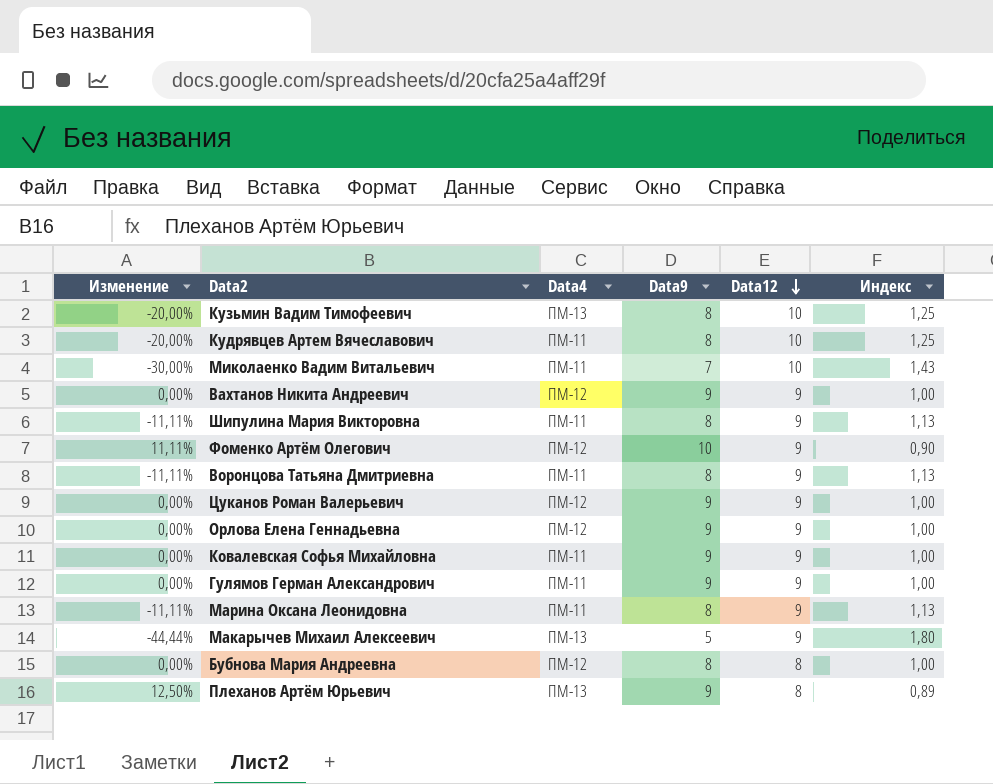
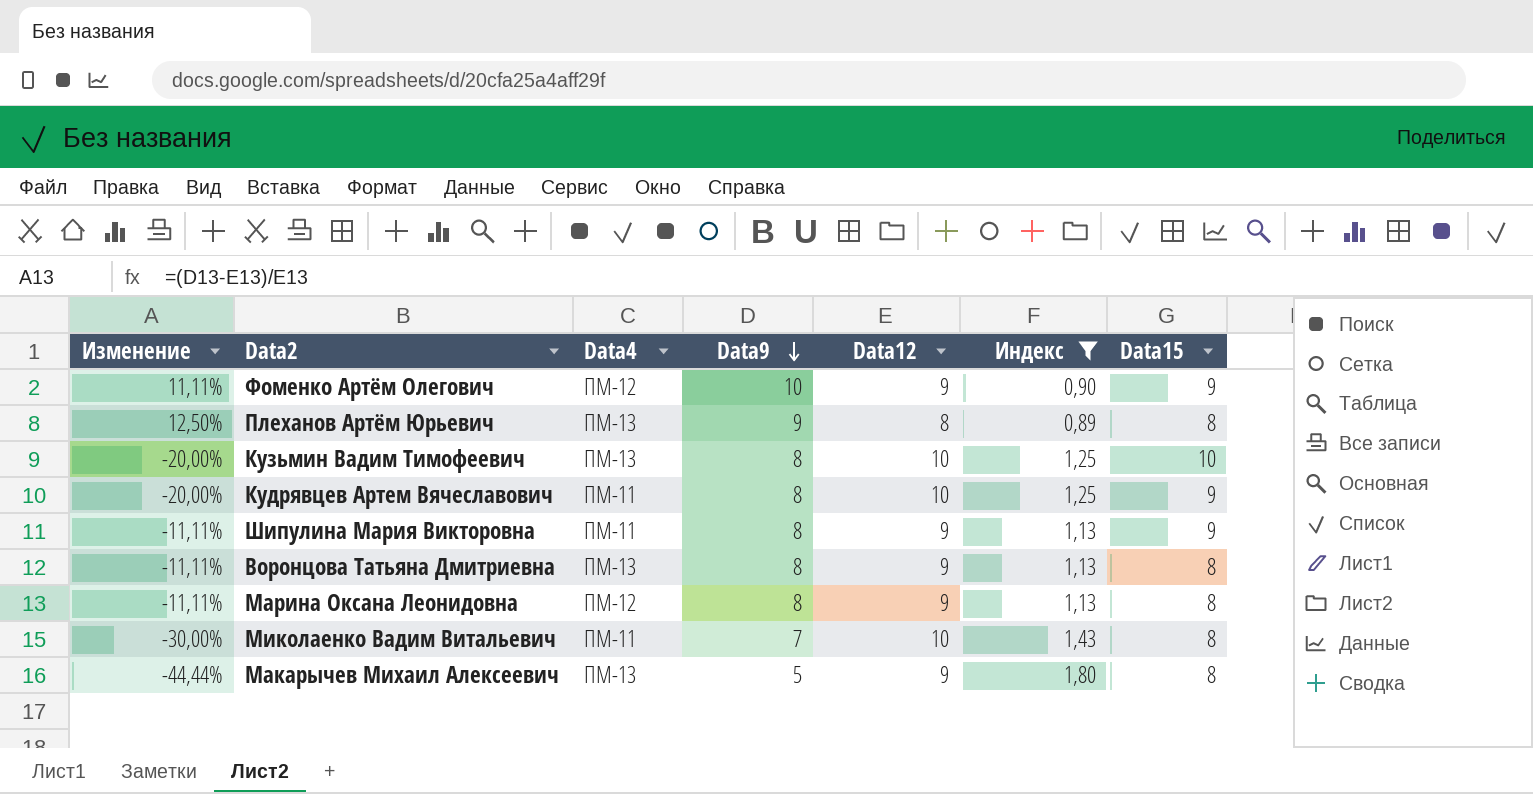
filter: none -> Индекс != 1,00
row order: Data12 descending -> Data9 descending
column Data15 | position: none -> 7
Воронцова Татьяна Дмитриевна | Data4: ПМ-11 -> ПМ-13
Марина Оксана Леонидовна | Data4: ПМ-11 -> ПМ-12

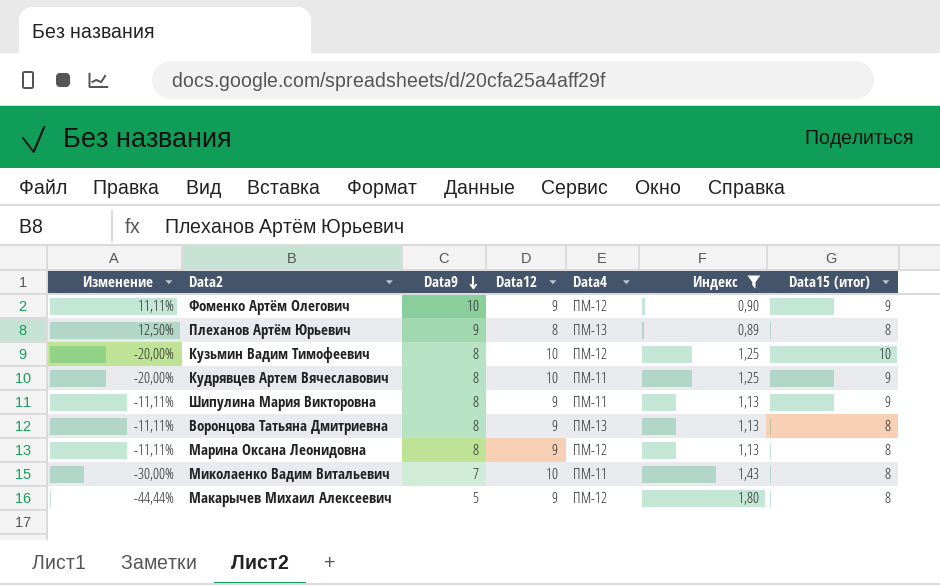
column Data4 | position: 3 -> 5
column name: Data15 -> Data15 (итог)
Кузьмин Вадим Тимофеевич | Data4: ПМ-13 -> ПМ-12
Макарычев Михаил Алексеевич | Data4: ПМ-13 -> ПМ-12

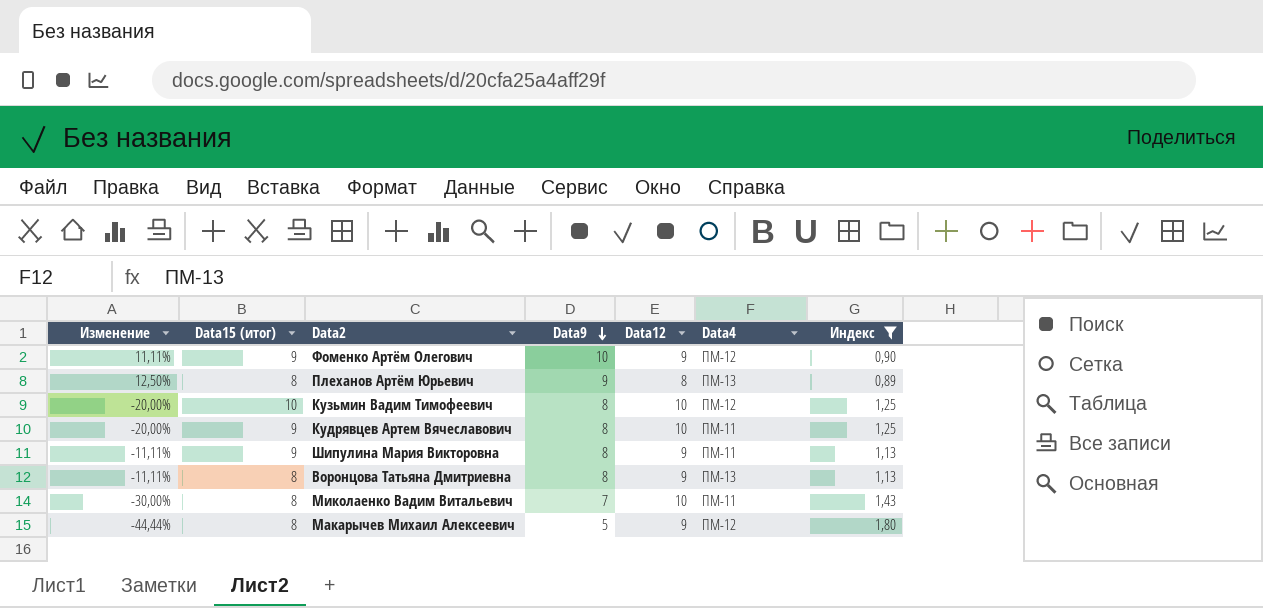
column Data15 (итог) | position: 7 -> 2
row Марина Оксана Леонидовна: -11,11% | 8 | 9 | ПМ-12 | 1,13 | 8 -> none

